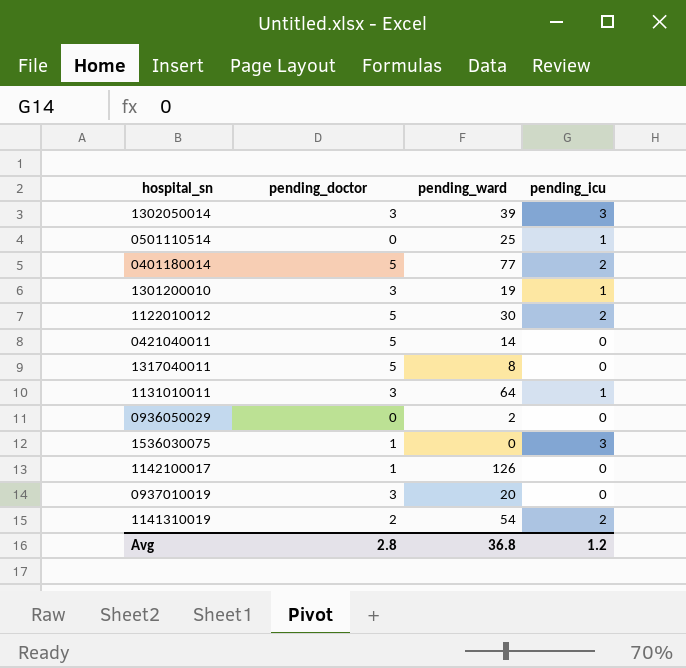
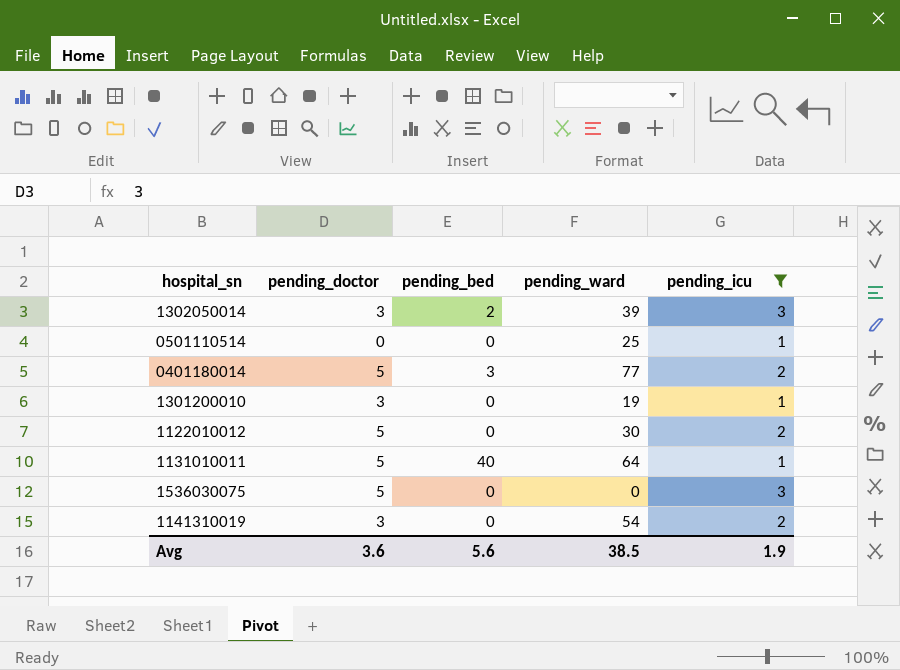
filter: none -> pending_icu != 0
column pending_bed | position: none -> 3
1131010011 | pending_doctor: 3 -> 5
1536030075 | pending_doctor: 1 -> 5
1141310019 | pending_doctor: 2 -> 3
Avg | pending_doctor: 2.8 -> 3.6
Avg | pending_ward: 36.8 -> 38.5
Avg | pending_icu: 1.2 -> 1.9

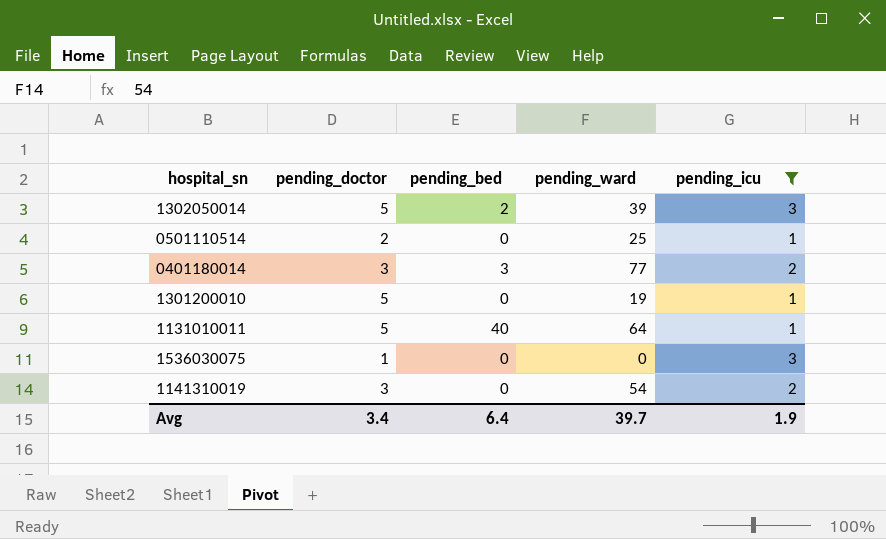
row 1122010012: 5 | 0 | 30 | 2 -> none
1302050014 | pending_doctor: 3 -> 5
0501110514 | pending_doctor: 0 -> 2
0401180014 | pending_doctor: 5 -> 3
1301200010 | pending_doctor: 3 -> 5
1536030075 | pending_doctor: 5 -> 1
Avg | pending_doctor: 3.6 -> 3.4
Avg | pending_bed: 5.6 -> 6.4
Avg | pending_ward: 38.5 -> 39.7

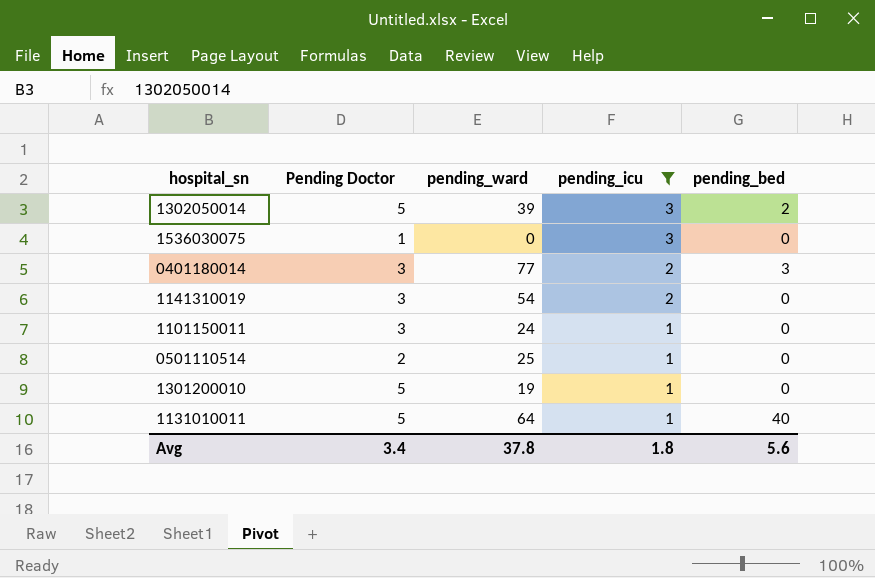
row order: none -> pending_icu descending
column name: pending_doctor -> Pending Doctor
column pending_bed | position: 3 -> 5
row 1101150011: none -> 3 | 24 | 1 | 0
Avg | pending_ward: 39.7 -> 37.8
Avg | pending_icu: 1.9 -> 1.8
Avg | pending_bed: 6.4 -> 5.6

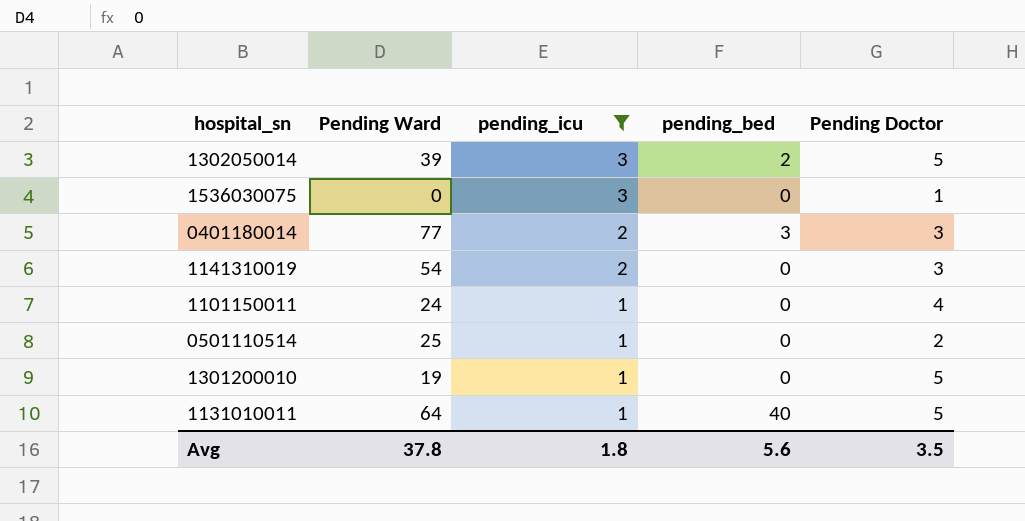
column name: pending_ward -> Pending Ward
column Pending Doctor | position: 2 -> 5
1101150011 | Pending Doctor: 3 -> 4
Avg | Pending Doctor: 3.4 -> 3.5

